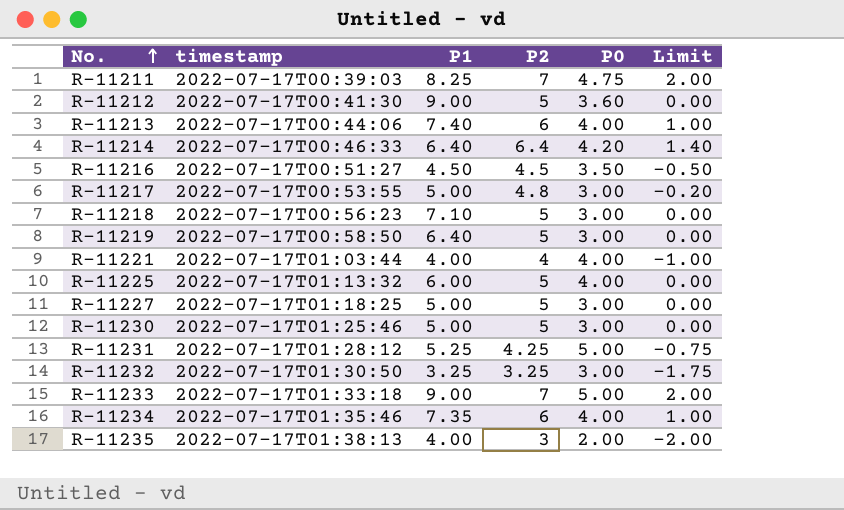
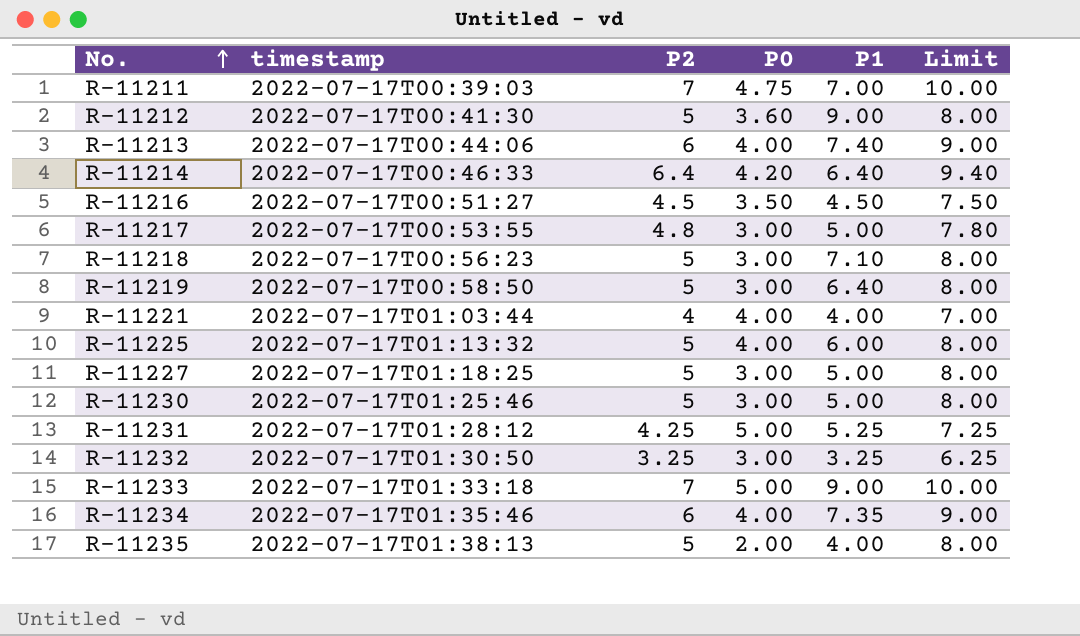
column P1 | position: 3 -> 5
column Limit | formula: [P2] - 5 -> [P2] + 3
R-11211 | P1: 8.25 -> 7.00
R-11235 | P2: 3 -> 5

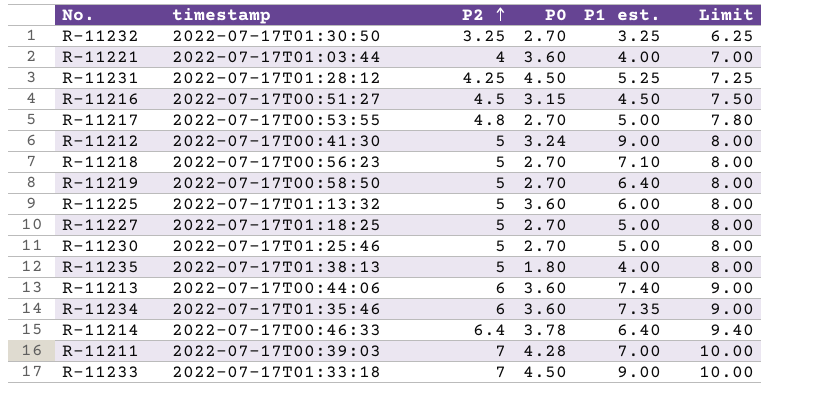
row order: No. ascending -> P2 ascending
column name: P1 -> P1 est.
R-11232 | P0: 3.00 -> 2.70
R-11221 | P0: 4.00 -> 3.60
R-11231 | P0: 5.00 -> 4.50
R-11216 | P0: 3.50 -> 3.15
R-11217 | P0: 3.00 -> 2.70
R-11212 | P0: 3.60 -> 3.24
R-11218 | P0: 3.00 -> 2.70
R-11219 | P0: 3.00 -> 2.70
R-11225 | P0: 4.00 -> 3.60
R-11227 | P0: 3.00 -> 2.70
R-11230 | P0: 3.00 -> 2.70
R-11235 | P0: 2.00 -> 1.80
R-11213 | P0: 4.00 -> 3.60
R-11234 | P0: 4.00 -> 3.60
R-11214 | P0: 4.20 -> 3.78
R-11211 | P0: 4.75 -> 4.28
R-11233 | P0: 5.00 -> 4.50

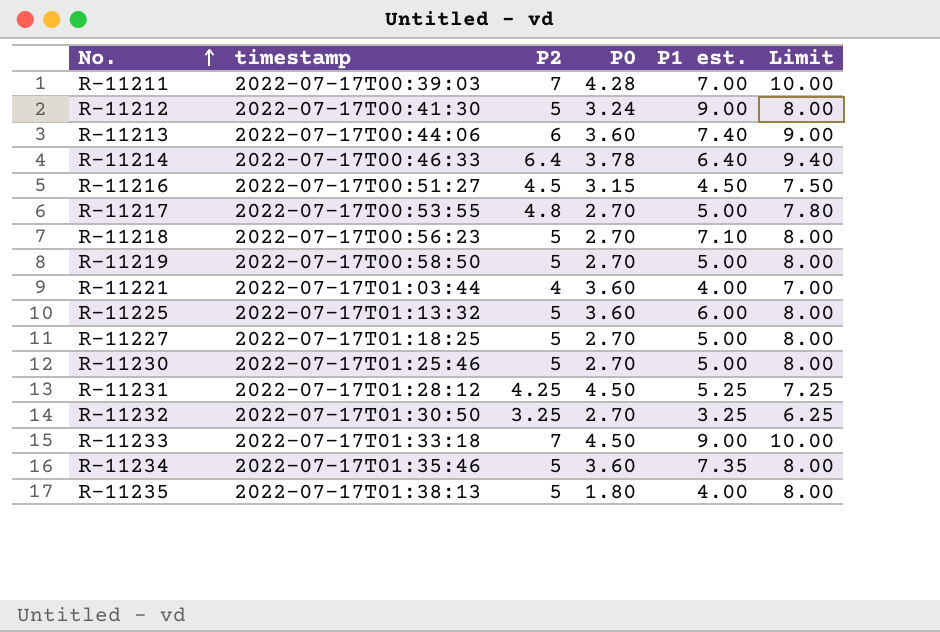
row order: P2 ascending -> No. ascending
R-11219 | P1 est.: 6.40 -> 5.00
R-11234 | P2: 6 -> 5
R-11234 | Limit: 9.00 -> 8.00

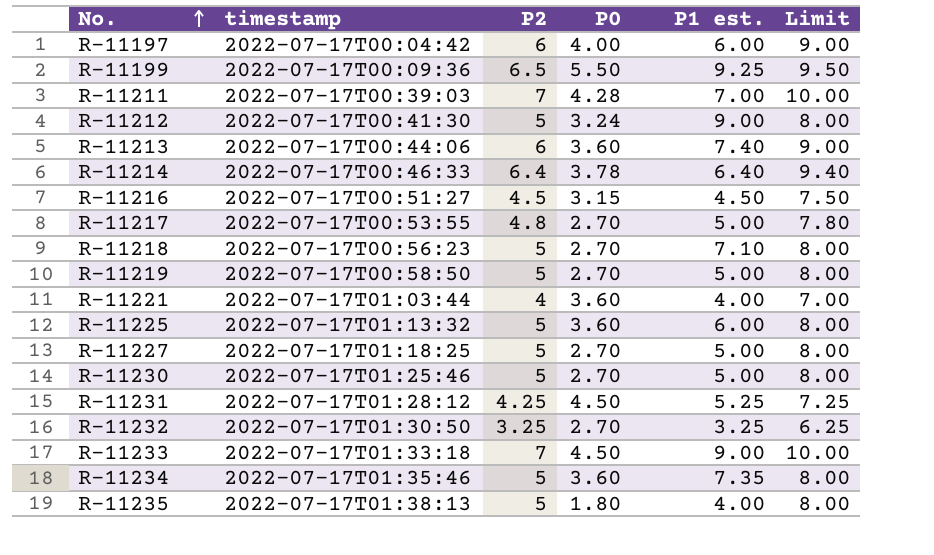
row R-11197: none -> 2022-07-17T00:04:42 | 6 | 4.00 | 6.00 | 9.00
row R-11199: none -> 2022-07-17T00:09:36 | 6.5 | 5.50 | 9.25 | 9.50

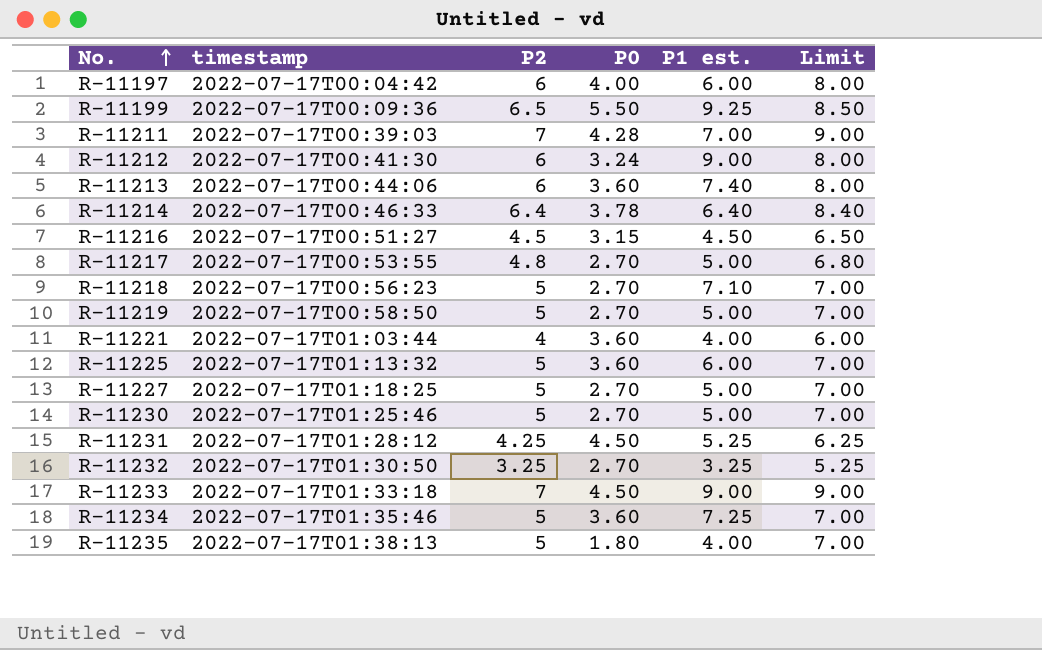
column Limit | formula: [P2] + 3 -> [P2] + 2
R-11212 | P2: 5 -> 6
R-11234 | P1 est.: 7.35 -> 7.25

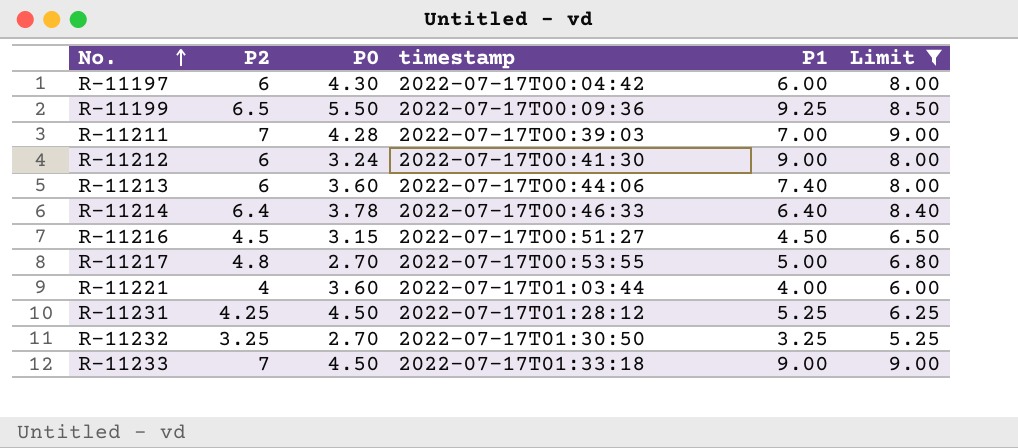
filter: none -> Limit != 7.00
column timestamp | position: 2 -> 4
column name: P1 est. -> P1
R-11197 | P0: 4.00 -> 4.30

